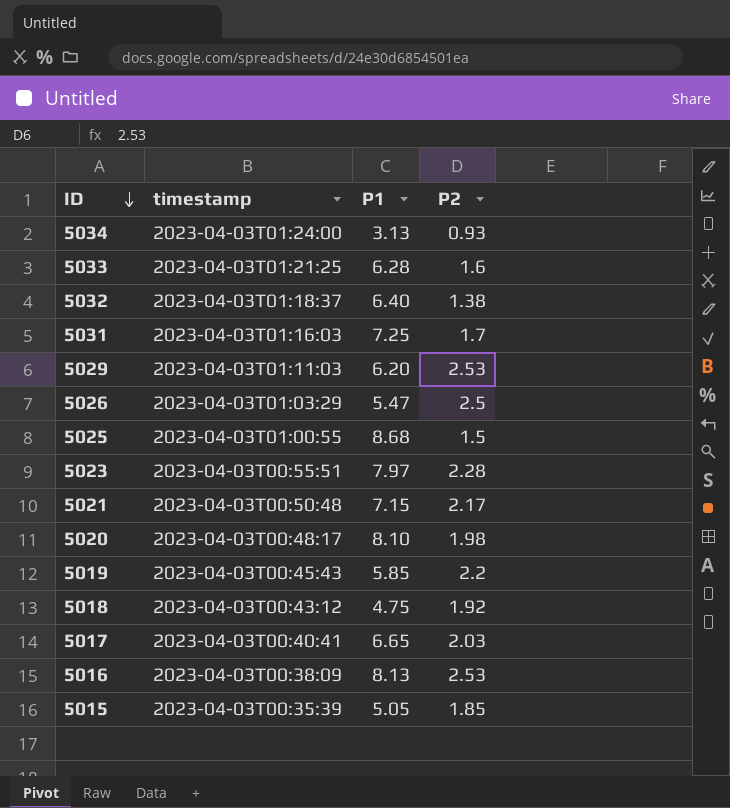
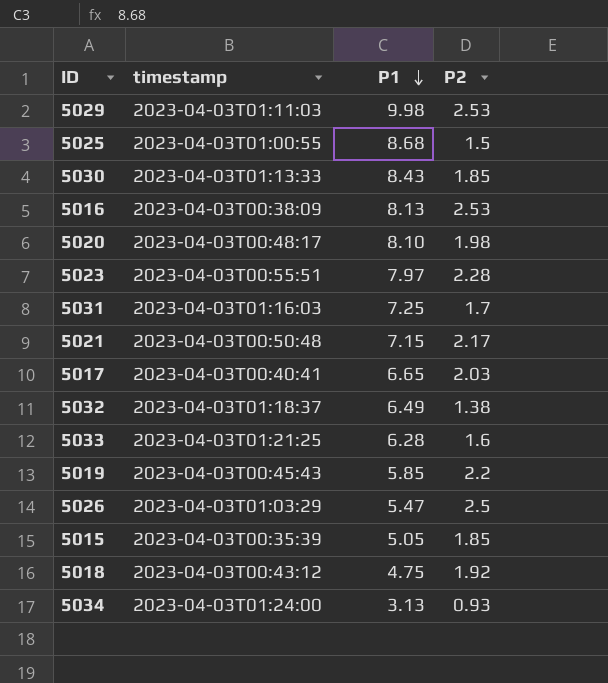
row order: ID descending -> P1 descending
5029 | P1: 6.20 -> 9.98
row 5030: none -> 2023-04-03T01:13:33 | 8.43 | 1.85
5032 | P1: 6.40 -> 6.49

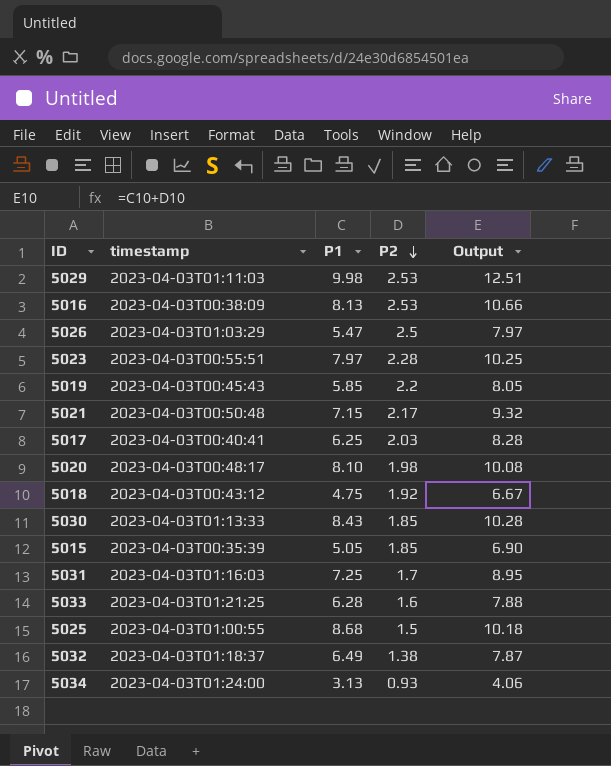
row order: P1 descending -> P2 descending
column Output | formula: none -> [P1] + [P2]
5017 | P1: 6.65 -> 6.25

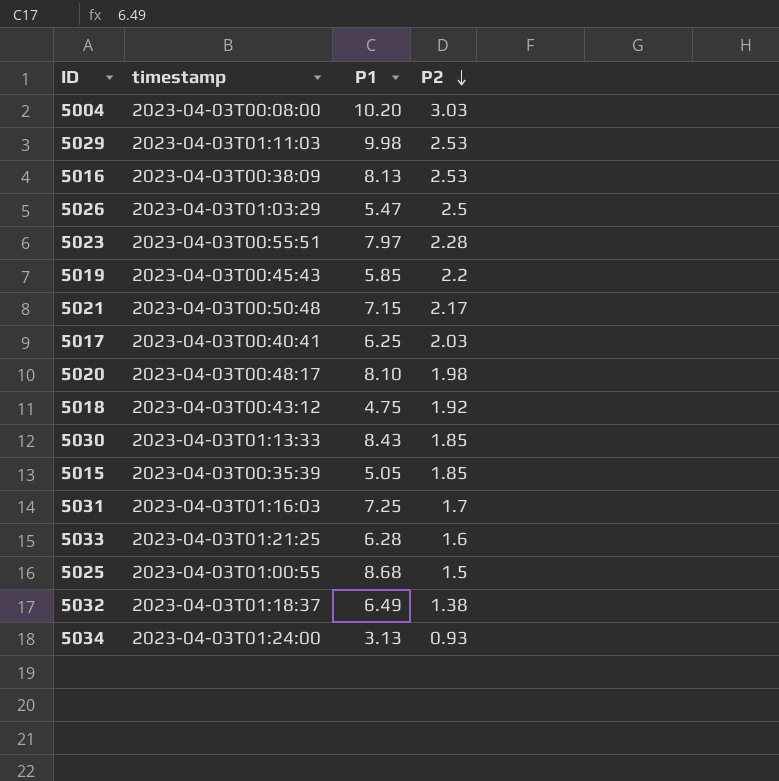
column Output | formula: [P1] + [P2] -> none
row 5004: none -> 2023-04-03T00:08:00 | 10.20 | 3.03

